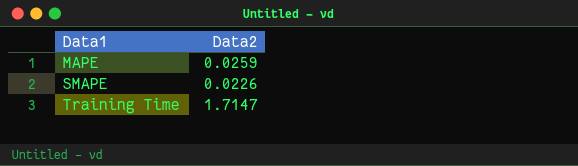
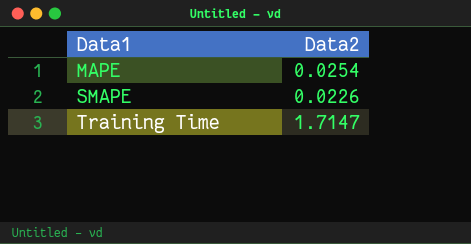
MAPE | Data2: 0.0259 -> 0.0254

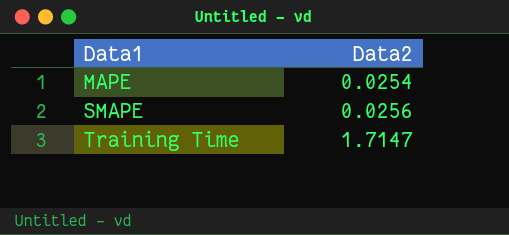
SMAPE | Data2: 0.0226 -> 0.0256

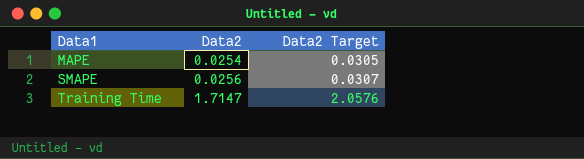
column Data2 Target | formula: none -> [Data2] * 1.2

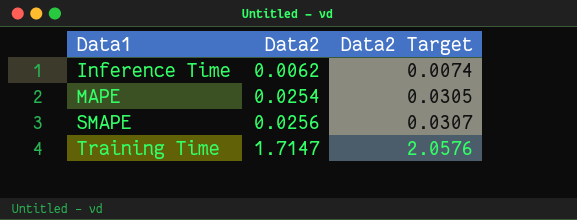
row Inference Time: none -> 0.0062 | 0.0074

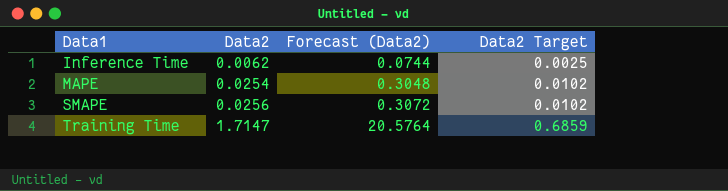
column Forecast (Data2) | formula: none -> [Data2] * 12
column Data2 Target | formula: [Data2] * 1.2 -> [Data2] * 0.4

